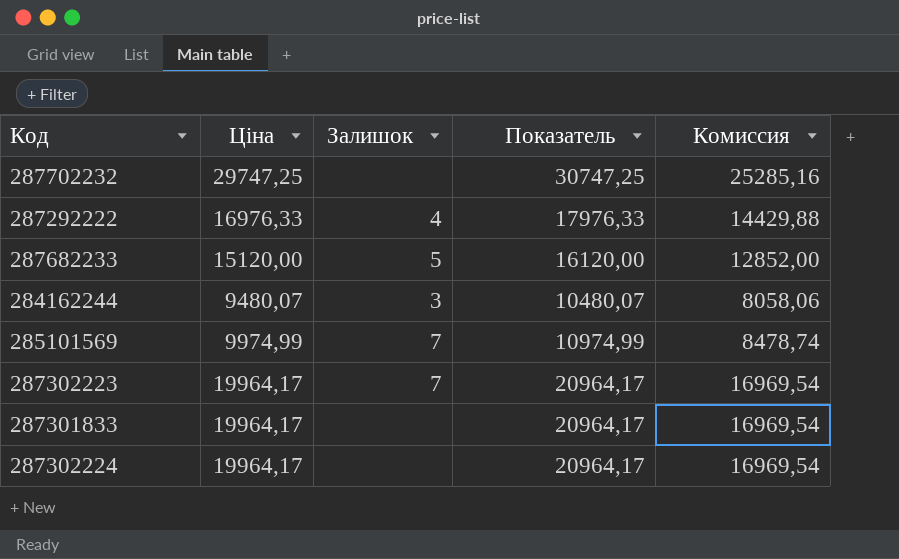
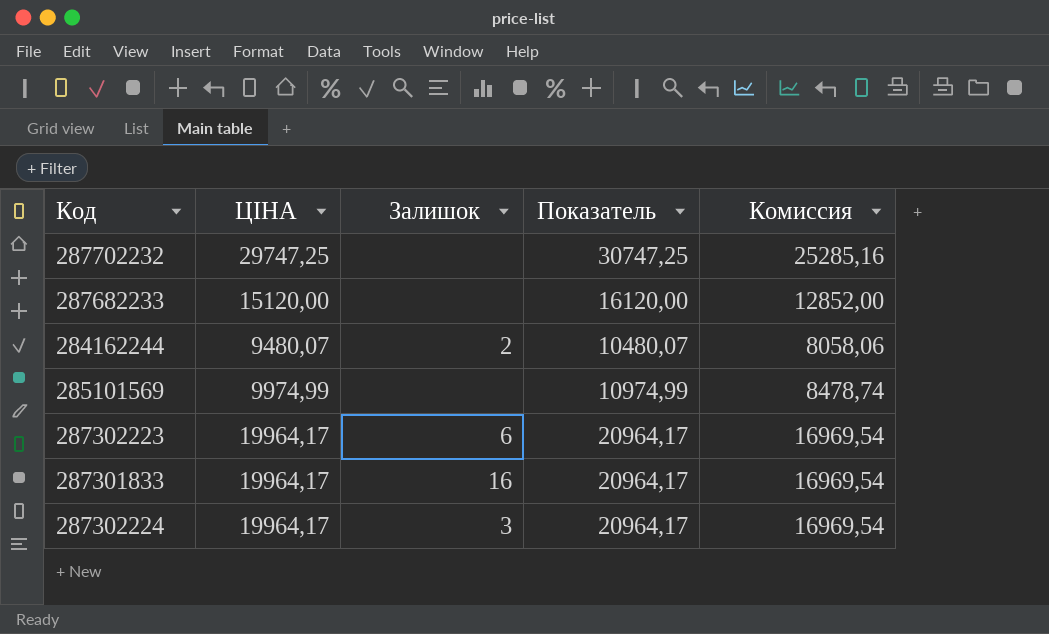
column name: Ціна -> ЦІНА
row 287292222: 16976,33 | 4 | 17976,33 | 14429,88 -> none
287682233 | Залишок: 5 -> none
284162244 | Залишок: 3 -> 2
285101569 | Залишок: 7 -> none
287302223 | Залишок: 7 -> 6
287301833 | Залишок: none -> 16
287302224 | Залишок: none -> 3

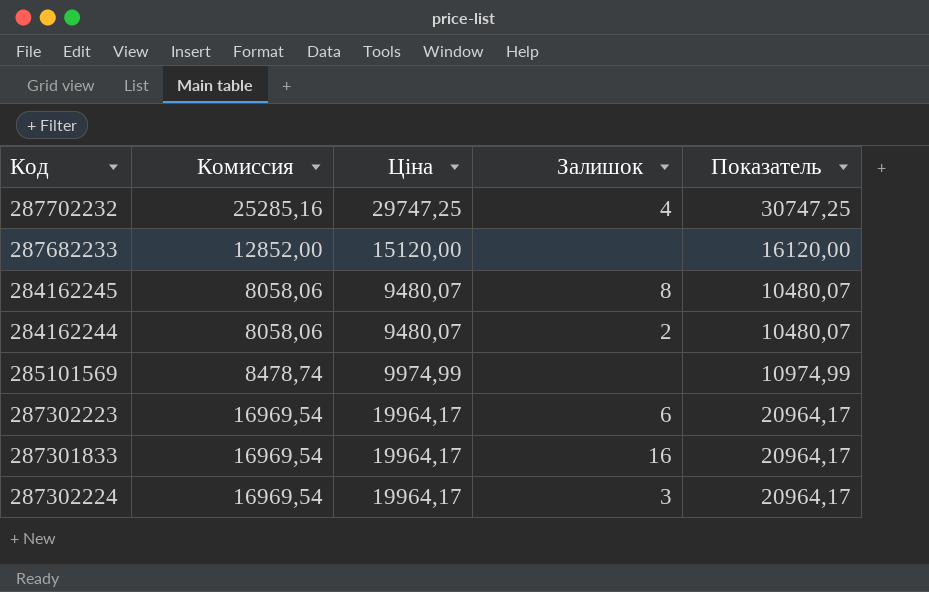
column Комиссия | position: 5 -> 2
column name: ЦІНА -> Ціна
287702232 | Залишок: none -> 4
row 284162245: none -> 8058,06 | 9480,07 | 8 | 10480,07

